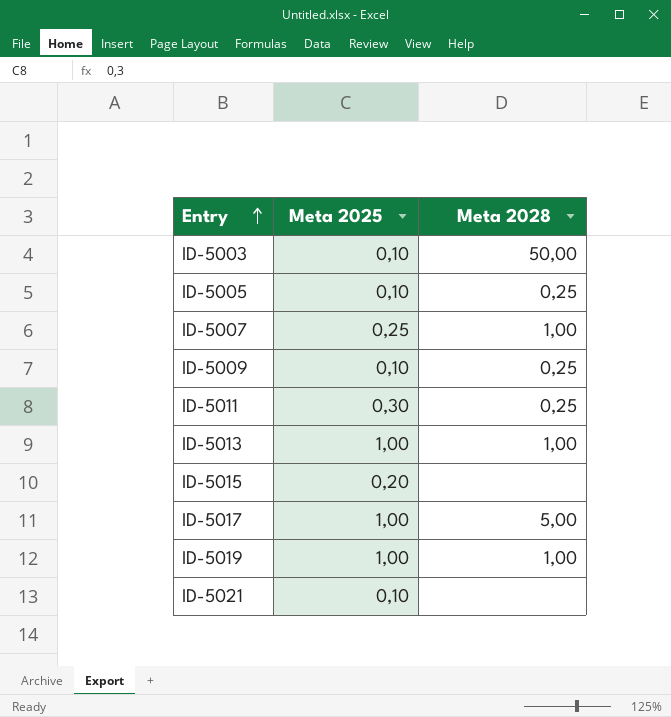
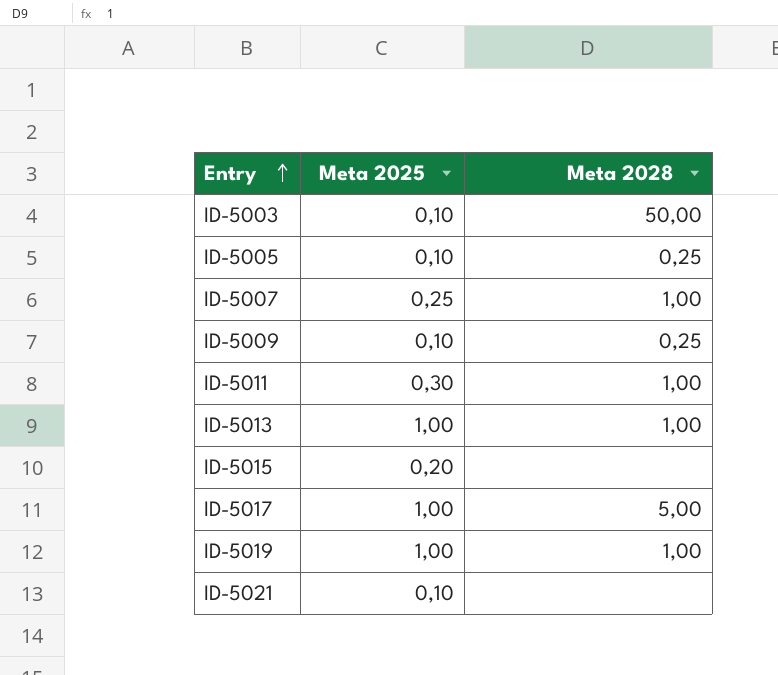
ID-5011 | Meta 2028: 0,25 -> 1,00

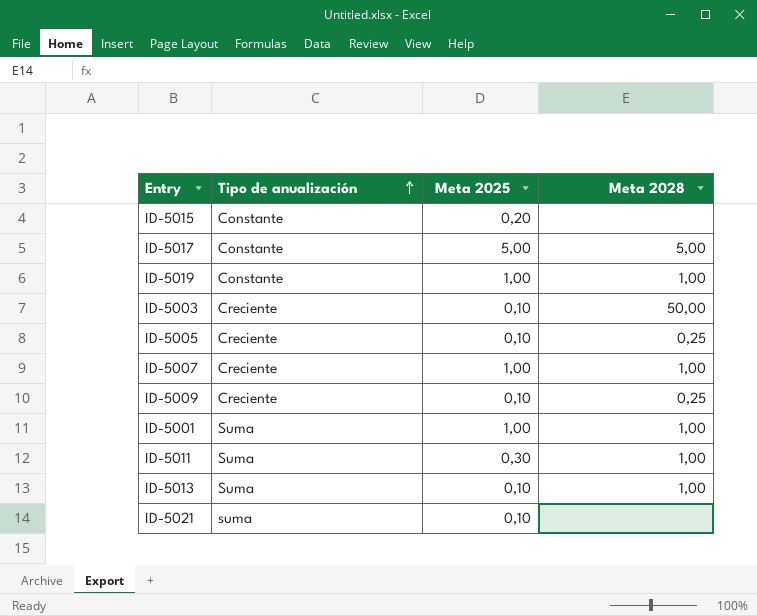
row order: Entry ascending -> Tipo de anualización ascending
column Tipo de anualización | position: none -> 2
ID-5017 | Meta 2025: 1,00 -> 5,00
ID-5007 | Meta 2025: 0,25 -> 1,00
row ID-5001: none -> Suma | 1,00 | 1,00
ID-5013 | Meta 2025: 1,00 -> 0,10

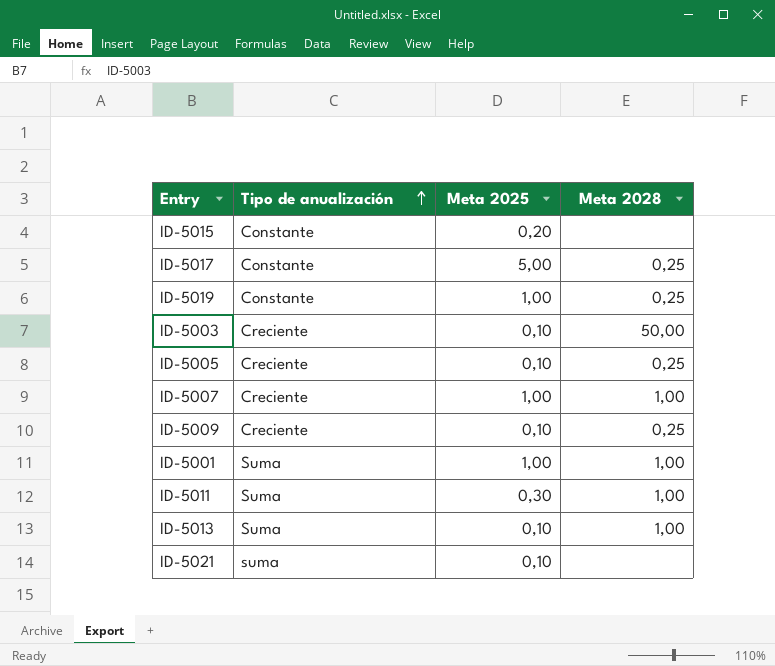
ID-5017 | Meta 2028: 5,00 -> 0,25
ID-5019 | Meta 2028: 1,00 -> 0,25

